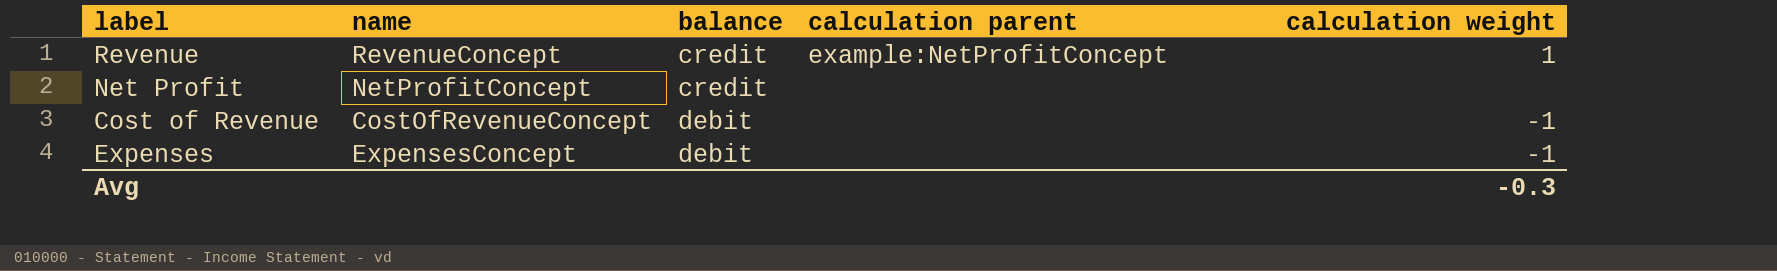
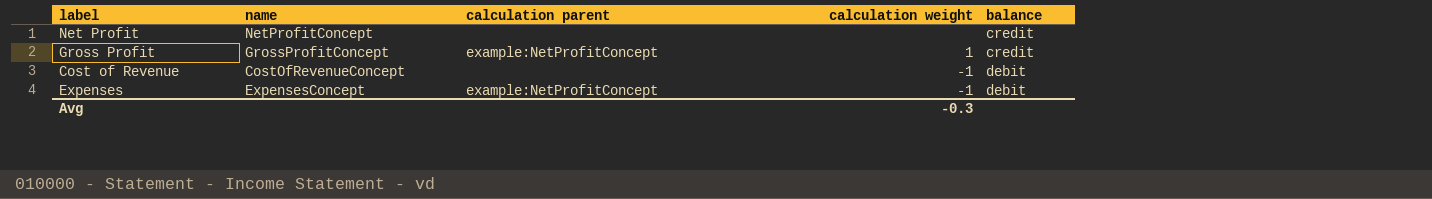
column balance | position: 3 -> 5
row Revenue: RevenueConcept | credit | example:NetProfitConcept | 1 -> none
row Gross Profit: none -> GrossProfitConcept | example:NetProfitConcept | 1 | credit
Expenses | calculation parent: none -> example:NetProfitConcept

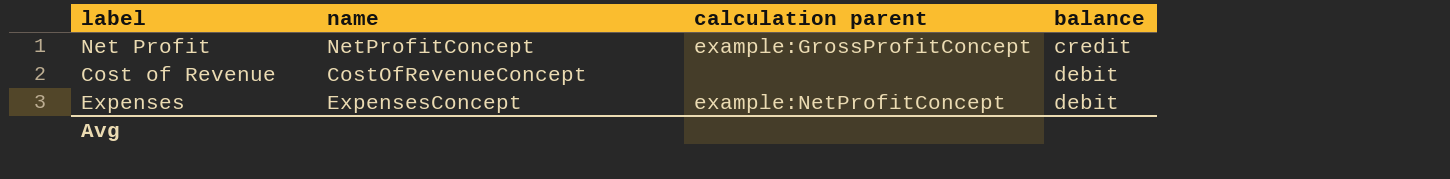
column calculation weight | position: 4 -> none
row Gross Profit: GrossProfitConcept | example:NetProfitConcept | 1 | credit -> none
Net Profit | calculation parent: none -> example:GrossProfitConcept

